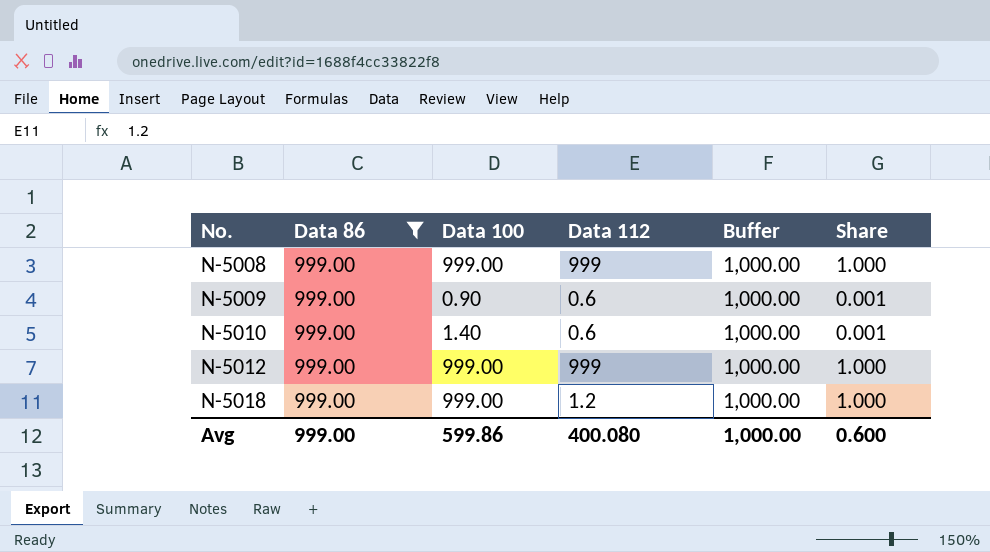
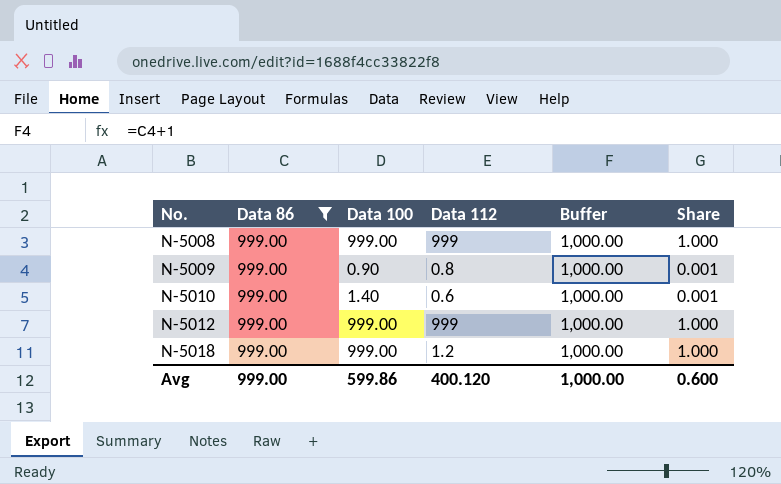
N-5009 | Data 112: 0.6 -> 0.8
Avg | Data 112: 400.080 -> 400.120

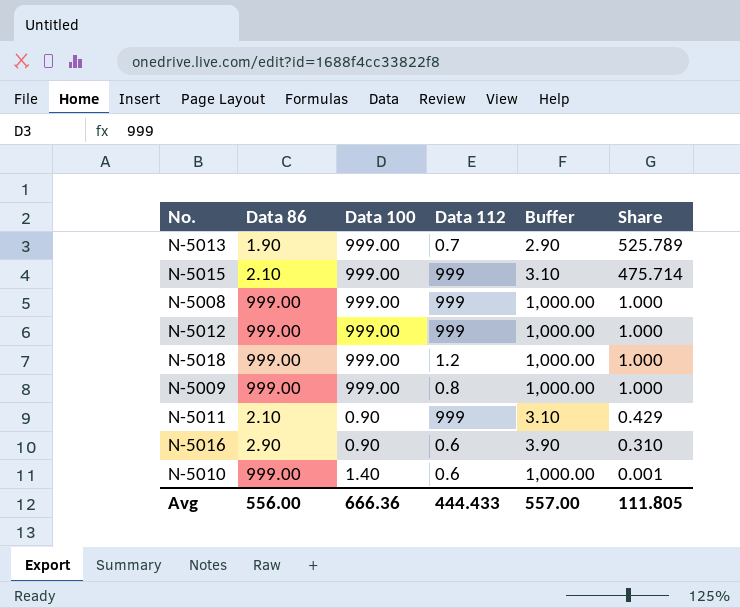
filter: Data 86 = 999.00 -> none
row order: No. ascending -> Share descending
N-5009 | Data 100: 0.90 -> 999.00
N-5009 | Share: 0.001 -> 1.000
Avg | Data 86: 999.00 -> 556.00
Avg | Data 100: 599.86 -> 666.36
Avg | Data 112: 400.120 -> 444.433
Avg | Buffer: 1,000.00 -> 557.00
Avg | Share: 0.600 -> 111.805

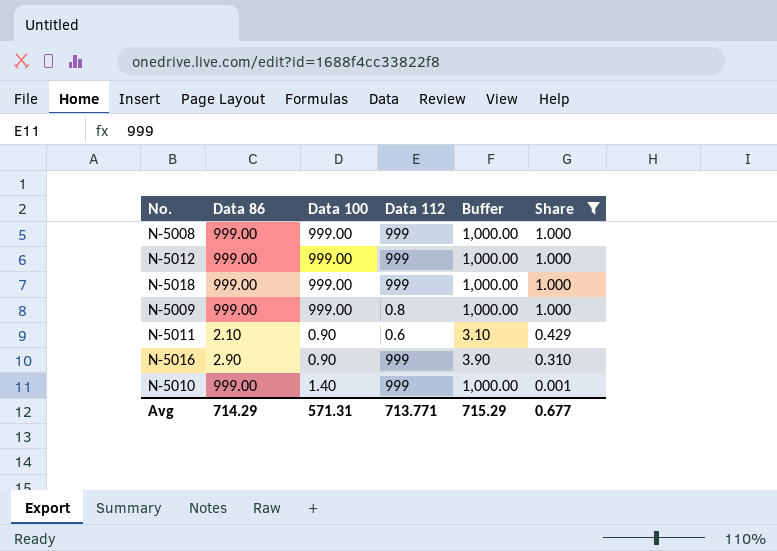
filter: none -> Share <= 1.000
N-5018 | Data 112: 1.2 -> 999
N-5011 | Data 112: 999 -> 0.6
N-5016 | Data 112: 0.6 -> 999
N-5010 | Data 112: 0.6 -> 999
Avg | Data 86: 556.00 -> 714.29
Avg | Data 100: 666.36 -> 571.31
Avg | Data 112: 444.433 -> 713.771
Avg | Buffer: 557.00 -> 715.29
Avg | Share: 111.805 -> 0.677

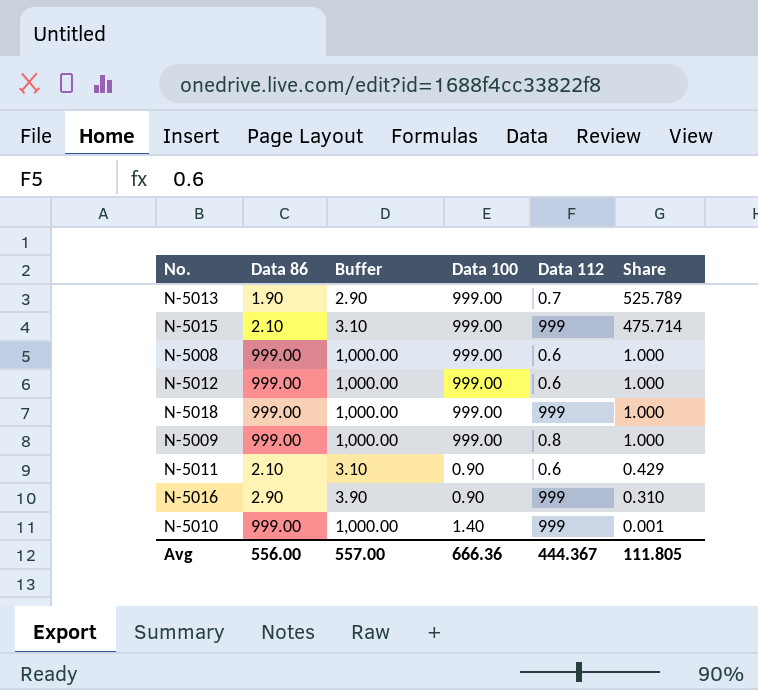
filter: Share <= 1.000 -> none
column Buffer | position: 5 -> 3
N-5008 | Data 112: 999 -> 0.6
N-5012 | Data 112: 999 -> 0.6
Avg | Data 86: 714.29 -> 556.00
Avg | Buffer: 715.29 -> 557.00
Avg | Data 100: 571.31 -> 666.36
Avg | Data 112: 713.771 -> 444.367
Avg | Share: 0.677 -> 111.805

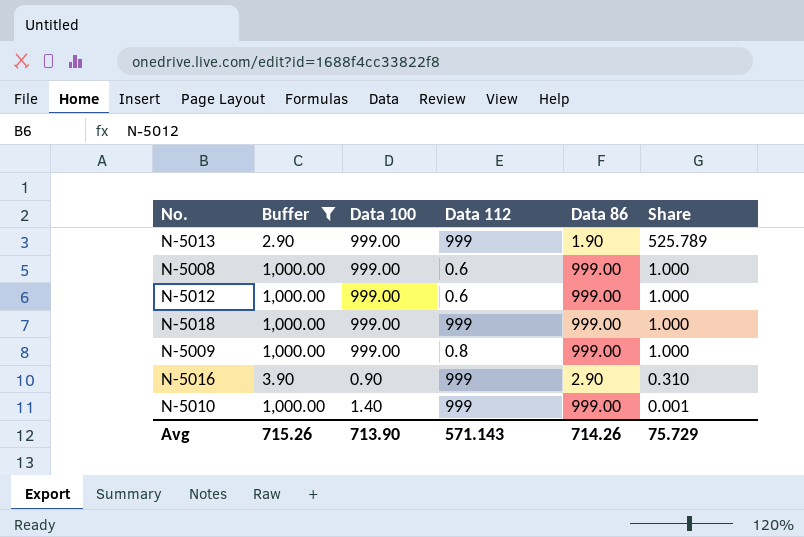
filter: none -> Buffer != 3.10
column Data 86 | position: 2 -> 5
N-5013 | Data 112: 0.7 -> 999
Avg | Buffer: 557.00 -> 715.26
Avg | Data 100: 666.36 -> 713.90
Avg | Data 112: 444.367 -> 571.143
Avg | Data 86: 556.00 -> 714.26
Avg | Share: 111.805 -> 75.729

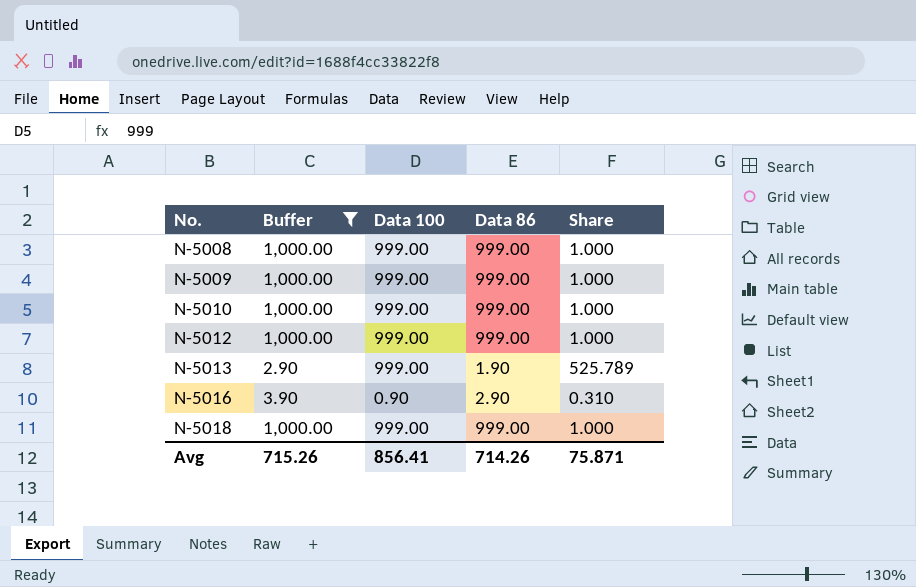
row order: Share descending -> No. ascending
column Data 112 | position: 4 -> none
N-5010 | Data 100: 1.40 -> 999.00
N-5010 | Share: 0.001 -> 1.000
Avg | Data 100: 713.90 -> 856.41
Avg | Share: 75.729 -> 75.871

